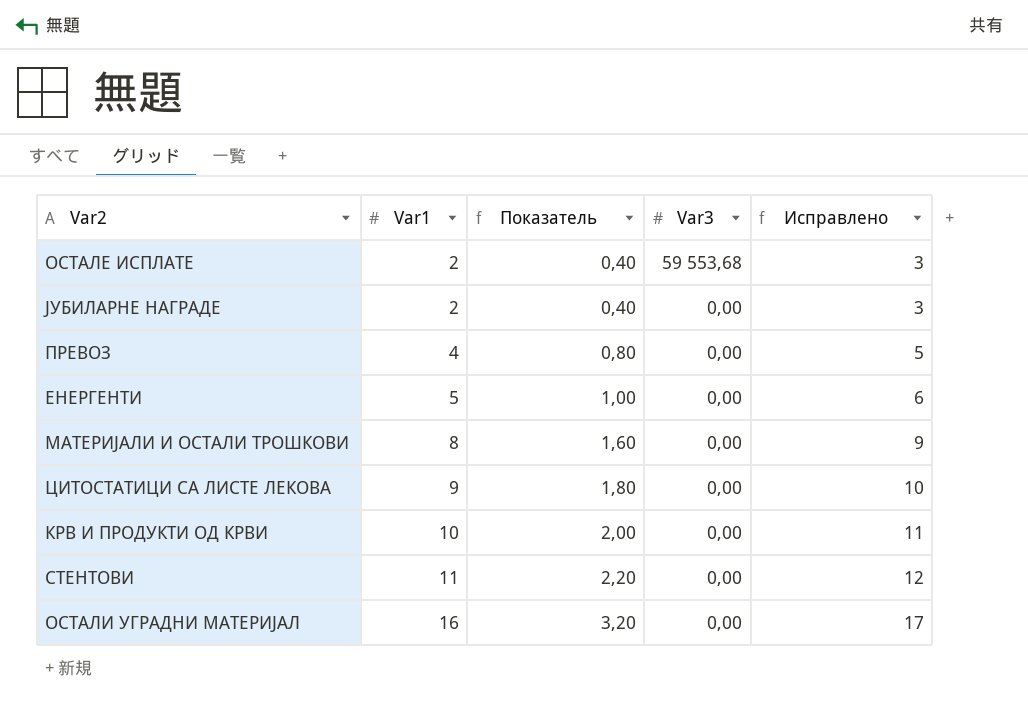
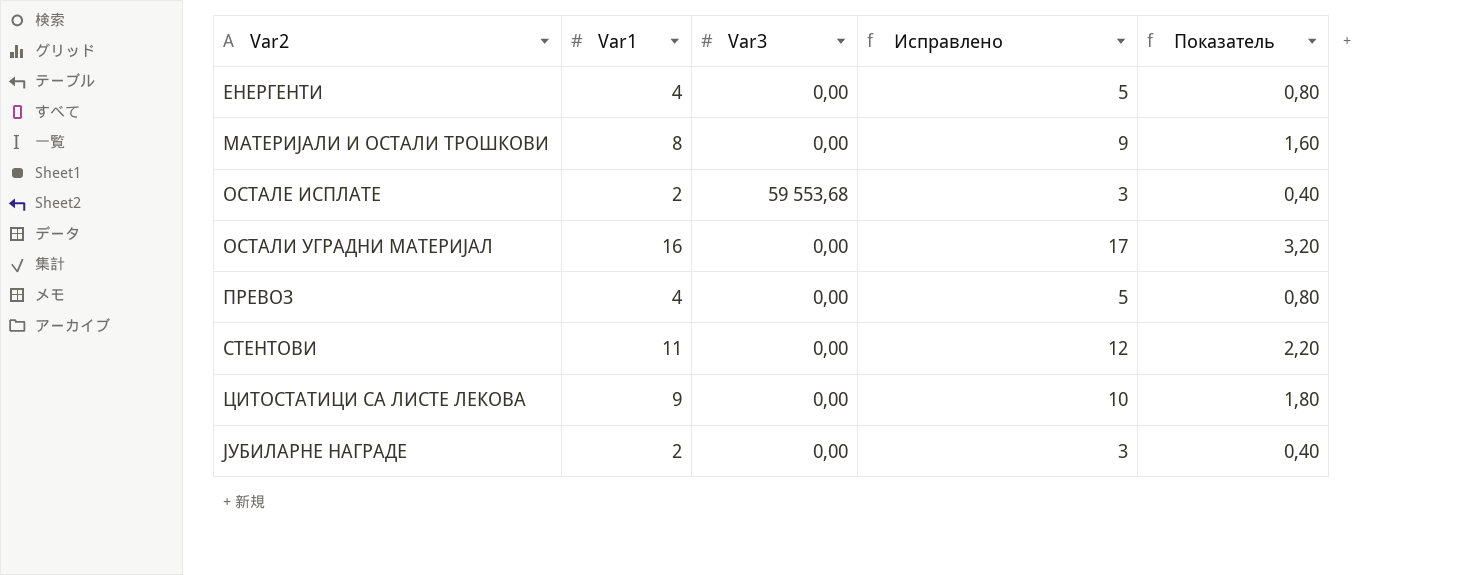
row order: Var1 ascending -> Var2 ascending
column Показатель | position: 3 -> 5
row КРВ И ПРОДУКТИ ОД КРВИ: 10 | 2,00 | 0,00 | 11 -> none
ЕНЕРГЕНТИ | Var1: 5 -> 4
ЕНЕРГЕНТИ | Исправлено: 6 -> 5
ЕНЕРГЕНТИ | Показатель: 1,00 -> 0,80

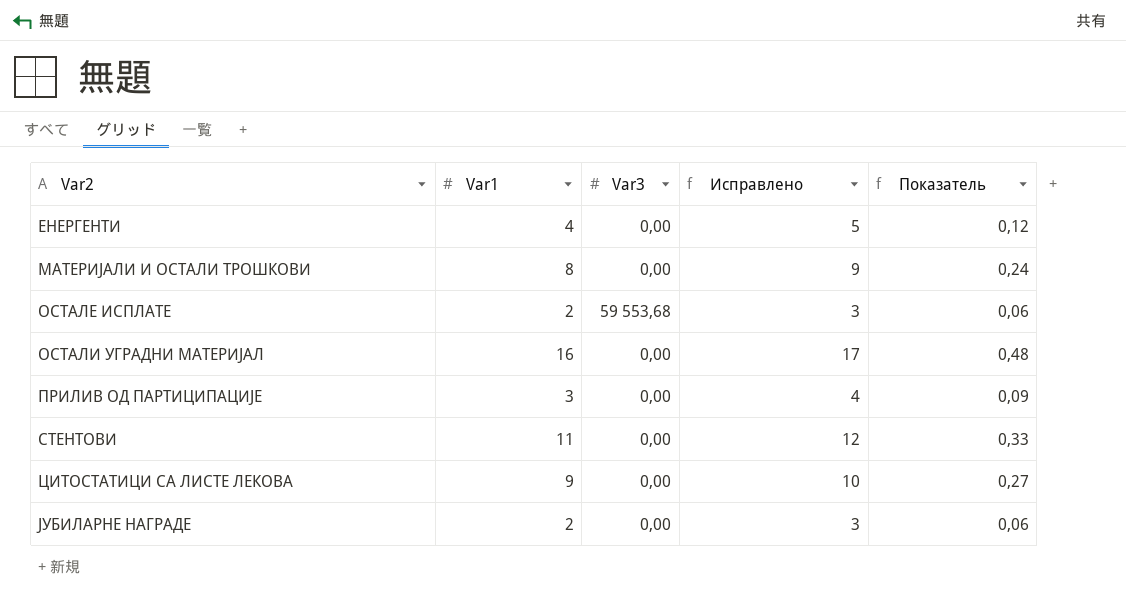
column Показатель | formula: [Var1] * 0,2 -> [Var1] * 0,03
row ПРЕВОЗ: 4 | 0,00 | 5 | 0,80 -> none
row ПРИЛИВ ОД ПАРТИЦИПАЦИЈЕ: none -> 3 | 0,00 | 4 | 0,09

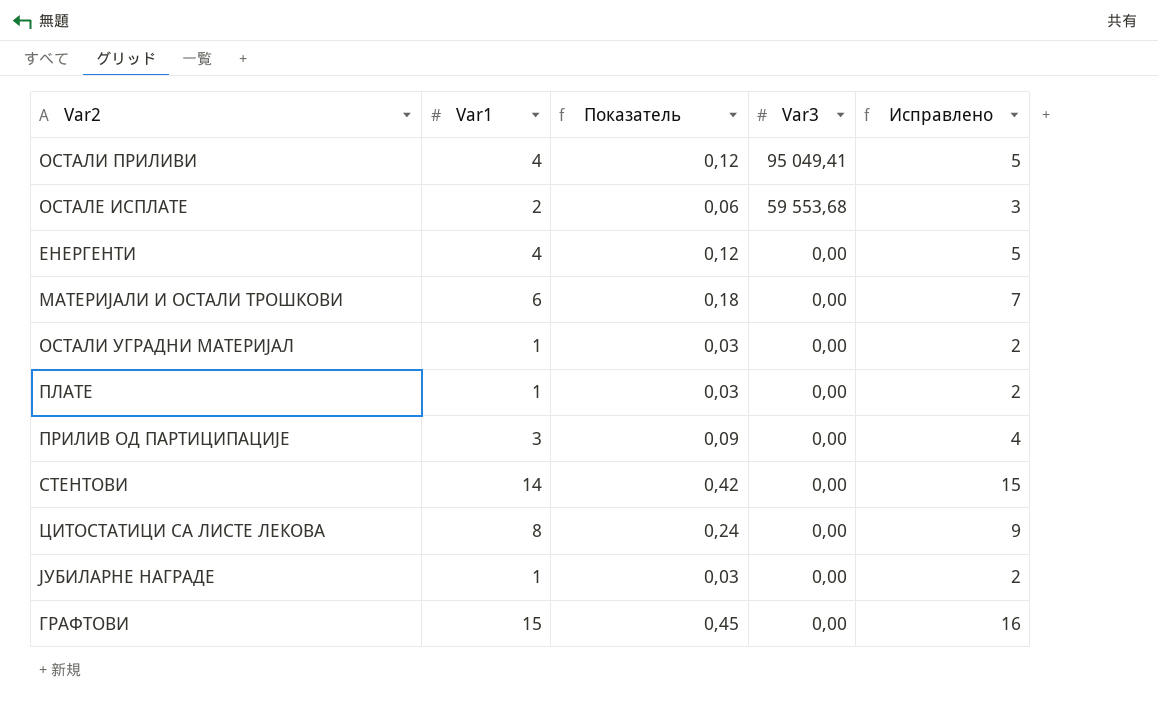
row order: Var2 ascending -> Var3 descending
column Показатель | position: 5 -> 3
row ОСТАЛИ ПРИЛИВИ: none -> 4 | 0,12 | 95 049,41 | 5
МАТЕРИЈАЛИ И ОСТАЛИ ТРОШКОВИ | Var1: 8 -> 6
МАТЕРИЈАЛИ И ОСТАЛИ ТРОШКОВИ | Показатель: 0,24 -> 0,18
МАТЕРИЈАЛИ И ОСТАЛИ ТРОШКОВИ | Исправлено: 9 -> 7
ОСТАЛИ УГРАДНИ МАТЕРИЈАЛ | Var1: 16 -> 1
ОСТАЛИ УГРАДНИ МАТЕРИЈАЛ | Показатель: 0,48 -> 0,03
ОСТАЛИ УГРАДНИ МАТЕРИЈАЛ | Исправлено: 17 -> 2
row ПЛАТЕ: none -> 1 | 0,03 | 0,00 | 2
СТЕНТОВИ | Var1: 11 -> 14
СТЕНТОВИ | Показатель: 0,33 -> 0,42
СТЕНТОВИ | Исправлено: 12 -> 15
ЦИТОСТАТИЦИ СА ЛИСТЕ ЛЕКОВА | Var1: 9 -> 8
ЦИТОСТАТИЦИ СА ЛИСТЕ ЛЕКОВА | Показатель: 0,27 -> 0,24
ЦИТОСТАТИЦИ СА ЛИСТЕ ЛЕКОВА | Исправлено: 10 -> 9
ЈУБИЛАРНЕ НАГРАДЕ | Var1: 2 -> 1
ЈУБИЛАРНЕ НАГРАДЕ | Показатель: 0,06 -> 0,03
ЈУБИЛАРНЕ НАГРАДЕ | Исправлено: 3 -> 2
row ГРАФТОВИ: none -> 15 | 0,45 | 0,00 | 16

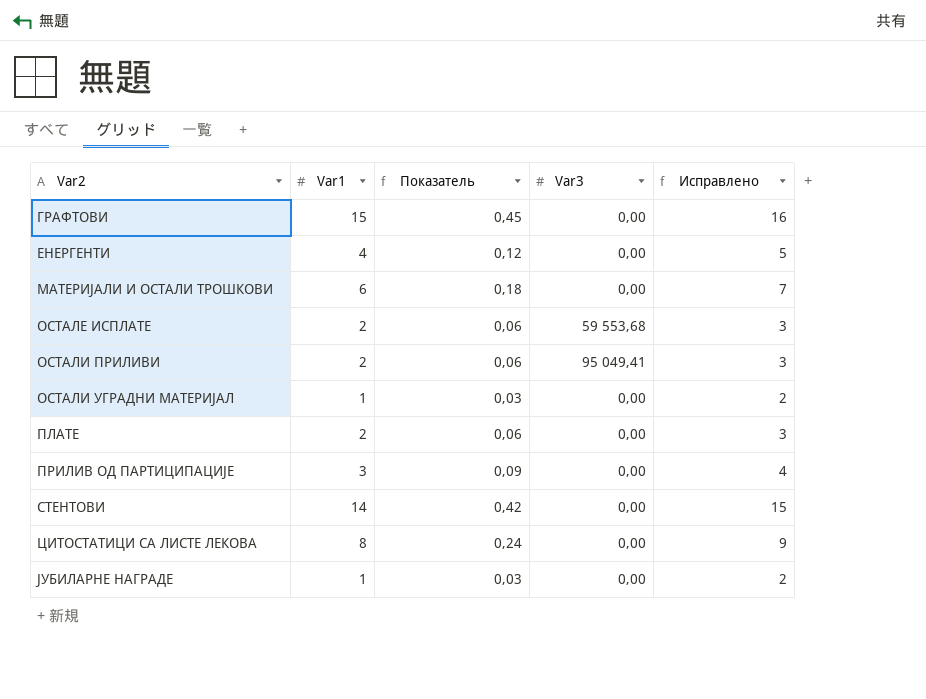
row order: Var3 descending -> Var2 ascending
ОСТАЛИ ПРИЛИВИ | Var1: 4 -> 2
ОСТАЛИ ПРИЛИВИ | Показатель: 0,12 -> 0,06
ОСТАЛИ ПРИЛИВИ | Исправлено: 5 -> 3
ПЛАТЕ | Var1: 1 -> 2
ПЛАТЕ | Показатель: 0,03 -> 0,06
ПЛАТЕ | Исправлено: 2 -> 3

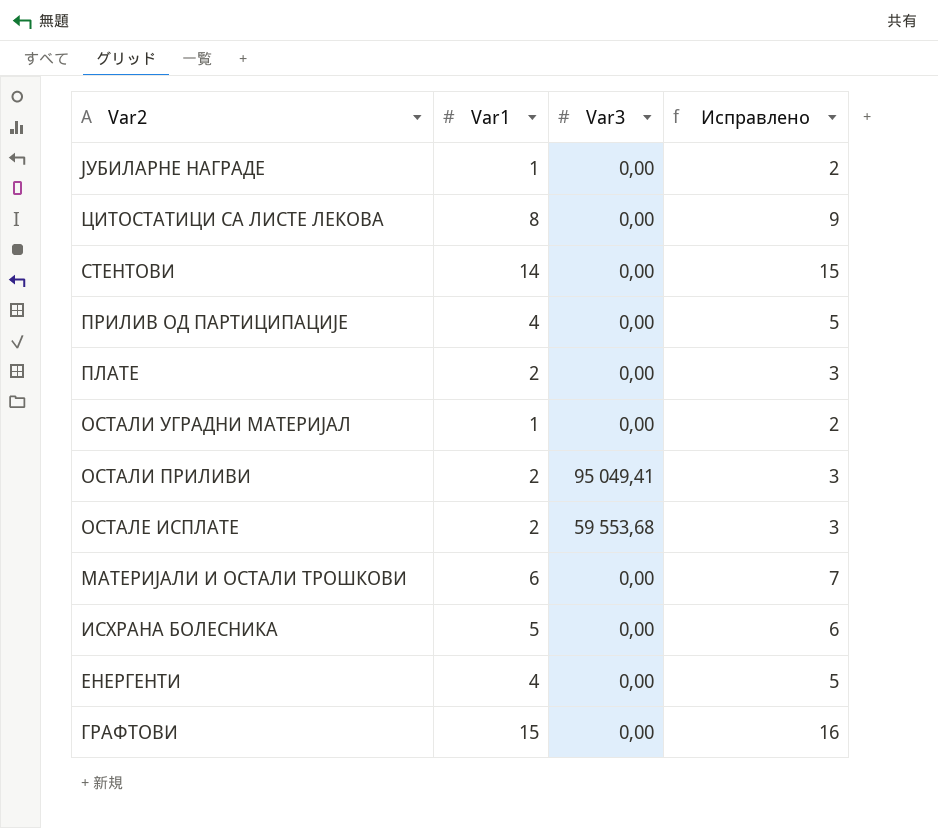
row order: Var2 ascending -> Var2 descending
column Показатель | formula: [Var1] * 0,03 -> none
ПРИЛИВ ОД ПАРТИЦИПАЦИЈЕ | Var1: 3 -> 4
ПРИЛИВ ОД ПАРТИЦИПАЦИЈЕ | Исправлено: 4 -> 5
row ИСХРАНА БОЛЕСНИКА: none -> 5 | 0,00 | 6

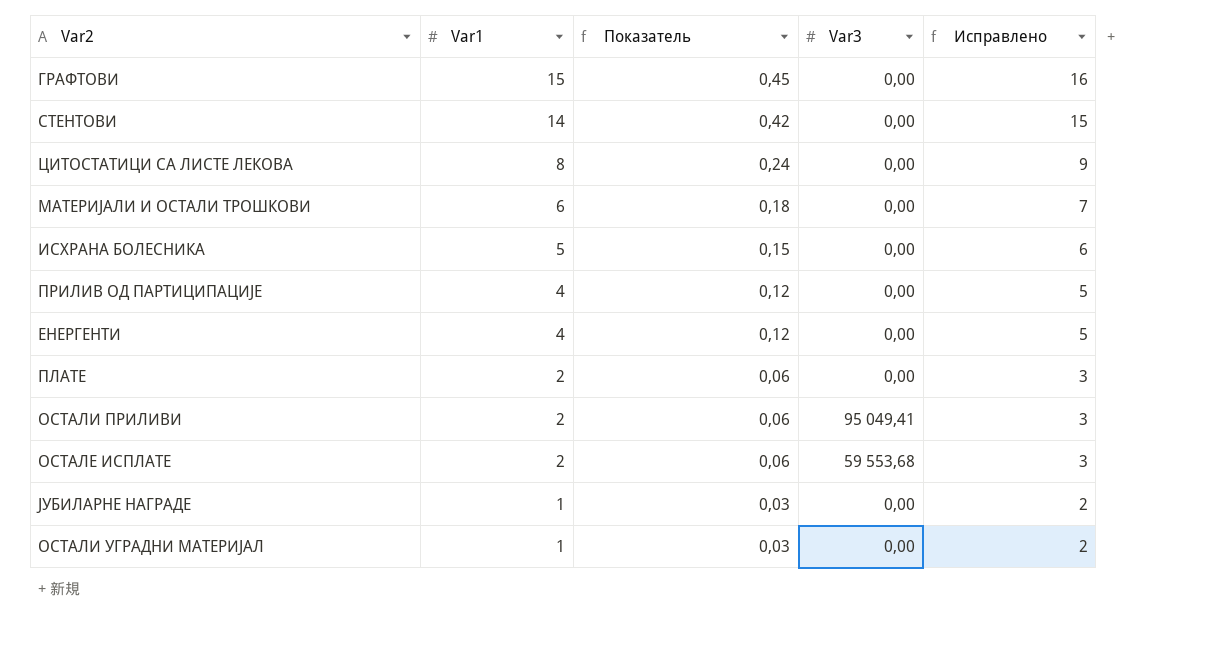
row order: Var2 descending -> Var1 descending
column Показатель | formula: none -> [Var1] * 0,03

